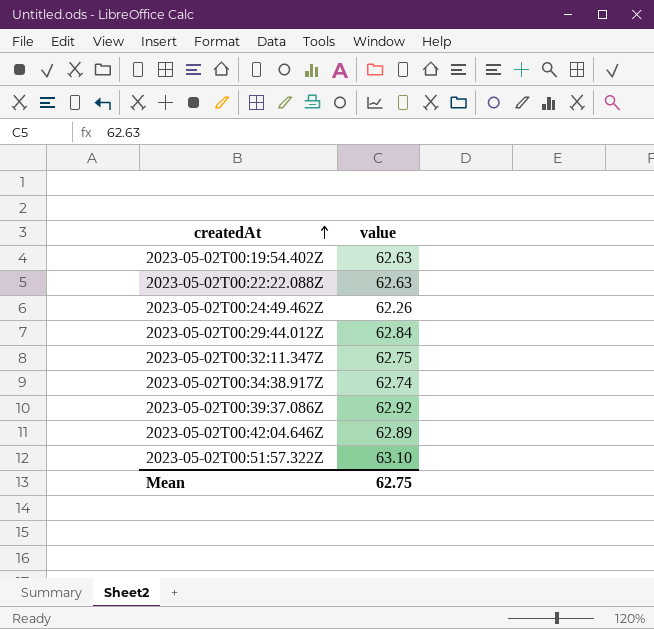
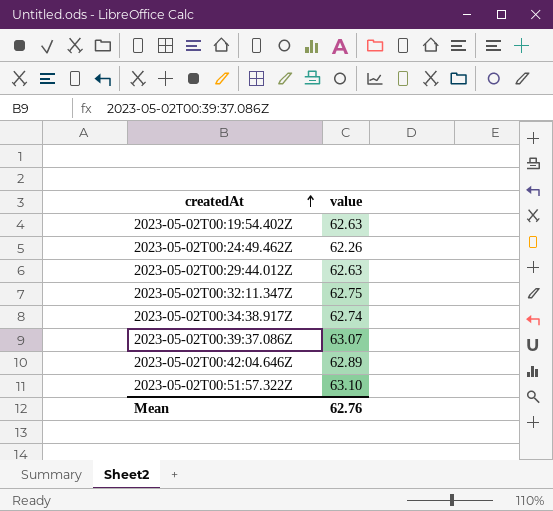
row 2023-05-02T00:22:22.088Z: 62.63 -> none
2023-05-02T00:29:44.012Z | value: 62.84 -> 62.63
2023-05-02T00:39:37.086Z | value: 62.92 -> 63.07
Mean | value: 62.75 -> 62.76

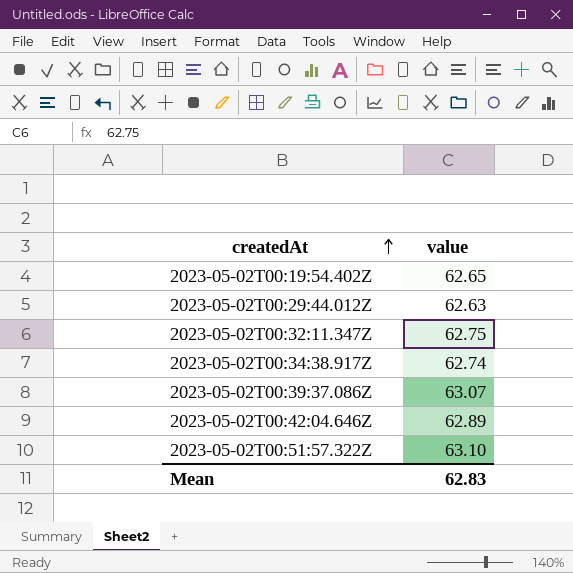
row 2023-05-02T00:24:49.462Z: 62.26 -> none
2023-05-02T00:19:54.402Z | value: 62.63 -> 62.65
Mean | value: 62.76 -> 62.83

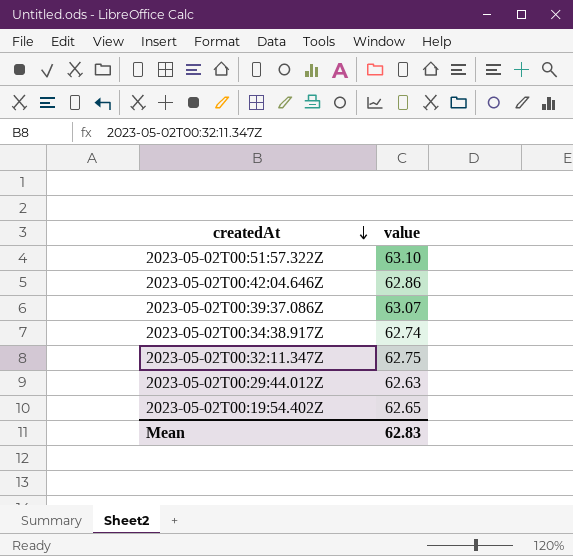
row order: createdAt ascending -> createdAt descending
2023-05-02T00:42:04.646Z | value: 62.89 -> 62.86

